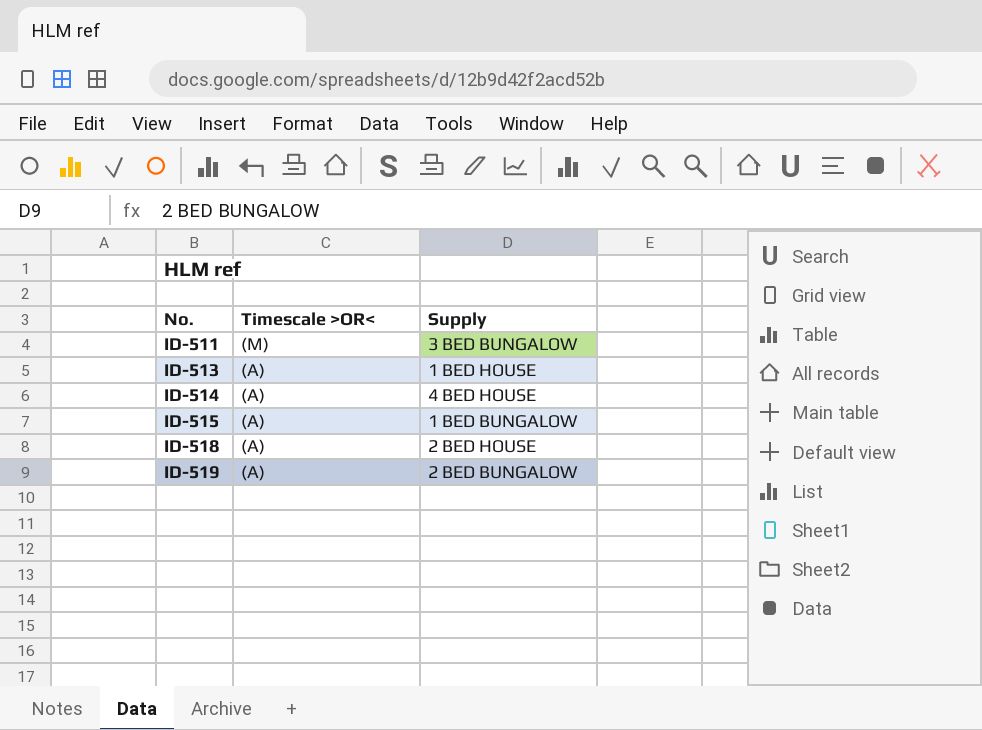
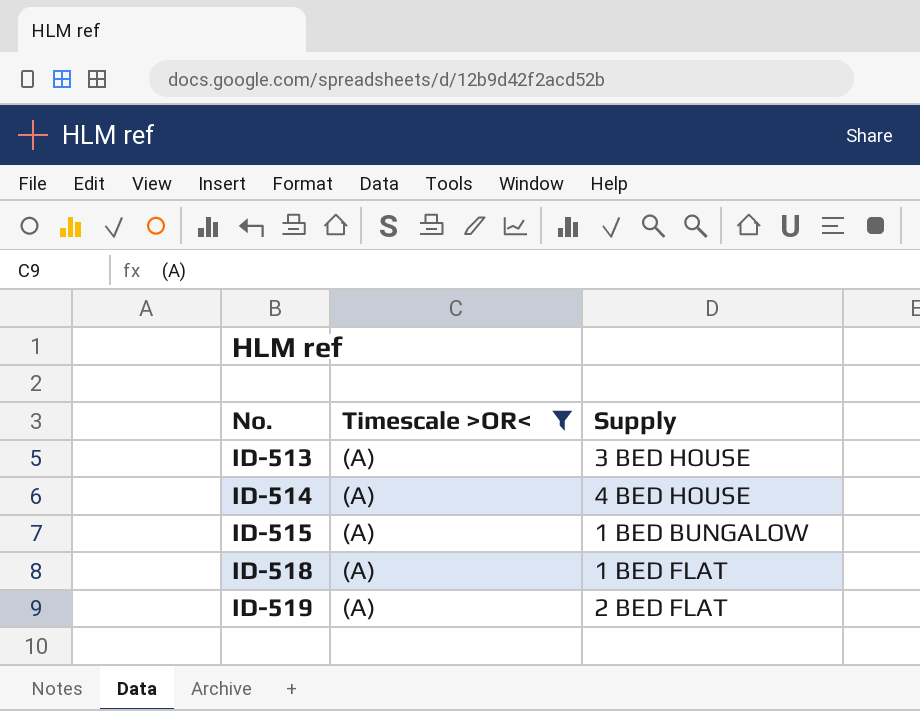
filter: none -> Timescale >OR< = (A)
ID-513 | Supply: 1 BED HOUSE -> 3 BED HOUSE
ID-518 | Supply: 2 BED HOUSE -> 1 BED FLAT
ID-519 | Supply: 2 BED BUNGALOW -> 2 BED FLAT

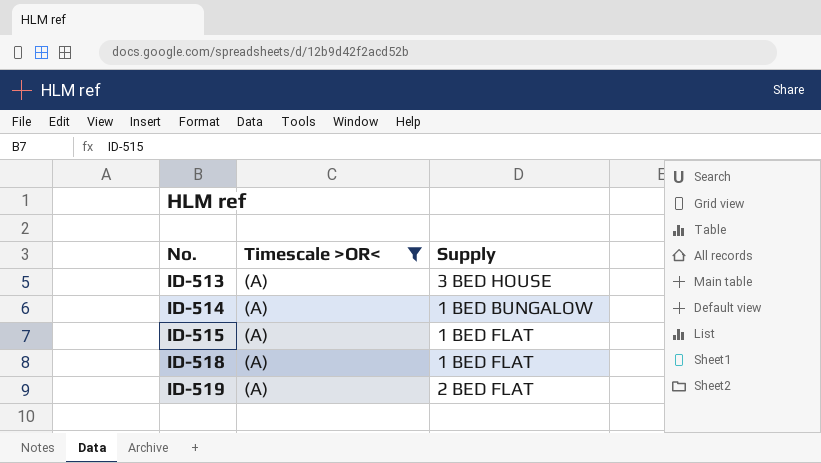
ID-514 | Supply: 4 BED HOUSE -> 1 BED BUNGALOW
ID-515 | Supply: 1 BED BUNGALOW -> 1 BED FLAT

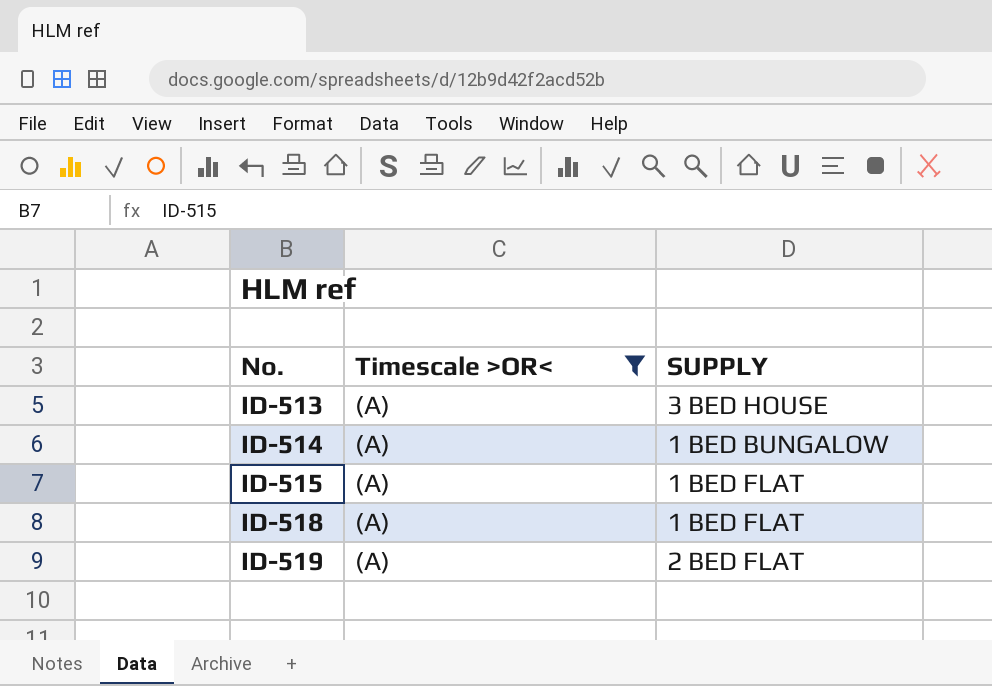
column name: Supply -> SUPPLY

